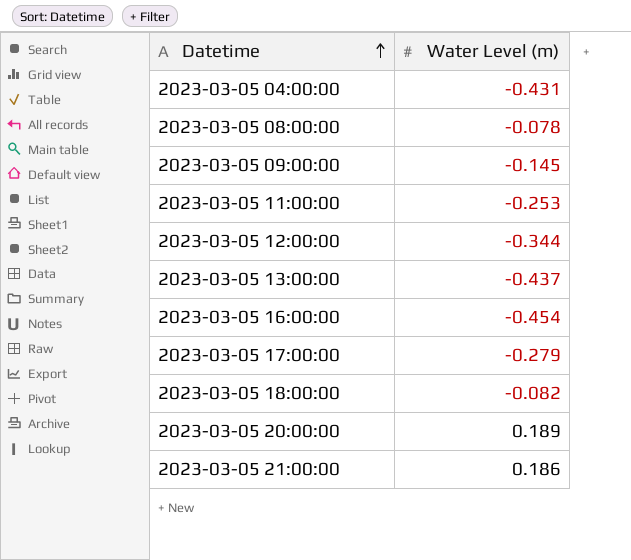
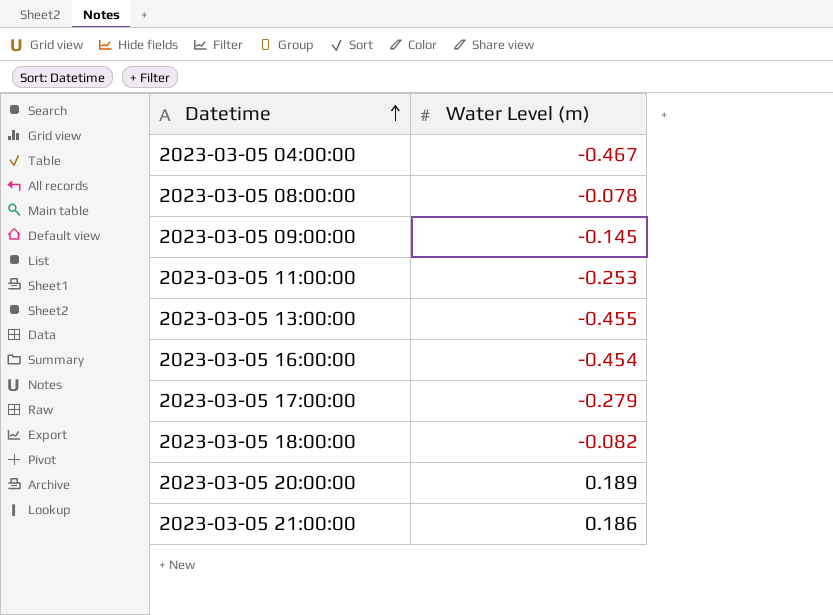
row 2023-03-05 12:00:00: -0.344 -> none
2023-03-05 04:00:00 | Water Level (m): -0.431 -> -0.467
2023-03-05 13:00:00 | Water Level (m): -0.437 -> -0.455

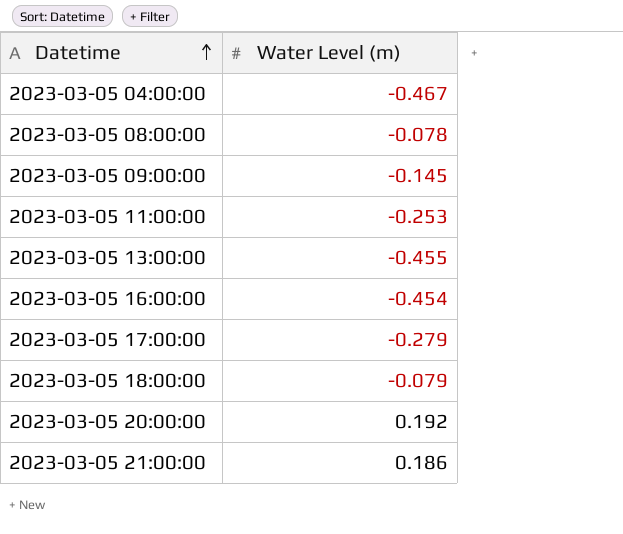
2023-03-05 18:00:00 | Water Level (m): -0.082 -> -0.079
2023-03-05 20:00:00 | Water Level (m): 0.189 -> 0.192

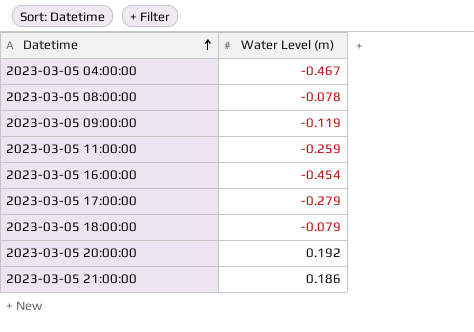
row 2023-03-05 13:00:00: -0.455 -> none
2023-03-05 09:00:00 | Water Level (m): -0.145 -> -0.119
2023-03-05 11:00:00 | Water Level (m): -0.253 -> -0.259

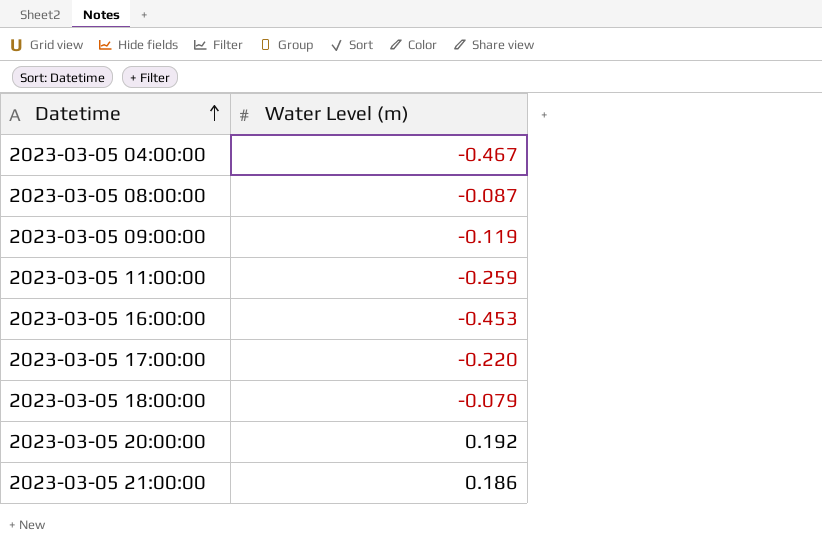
2023-03-05 08:00:00 | Water Level (m): -0.078 -> -0.087
2023-03-05 16:00:00 | Water Level (m): -0.454 -> -0.453
2023-03-05 17:00:00 | Water Level (m): -0.279 -> -0.220

